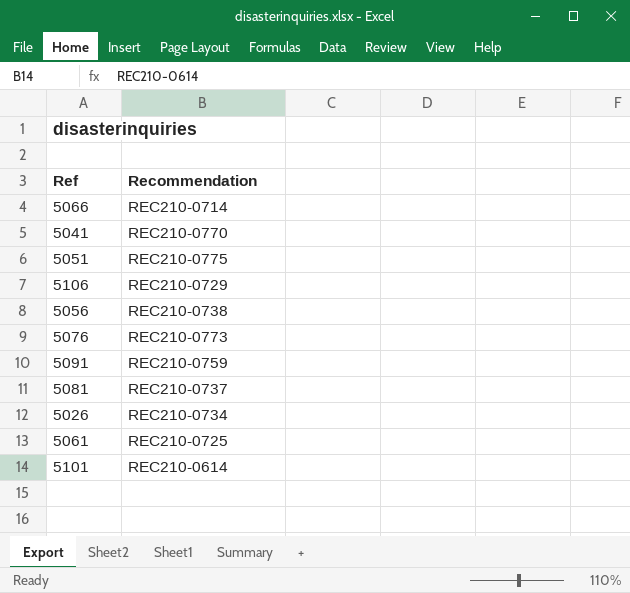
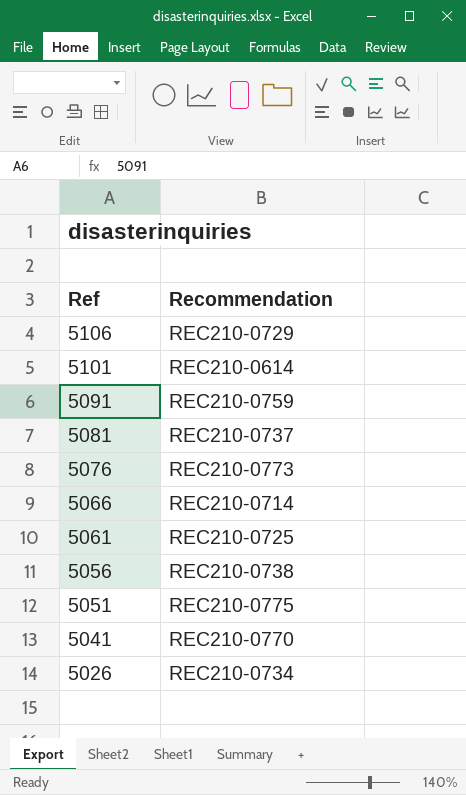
row order: none -> Ref descending

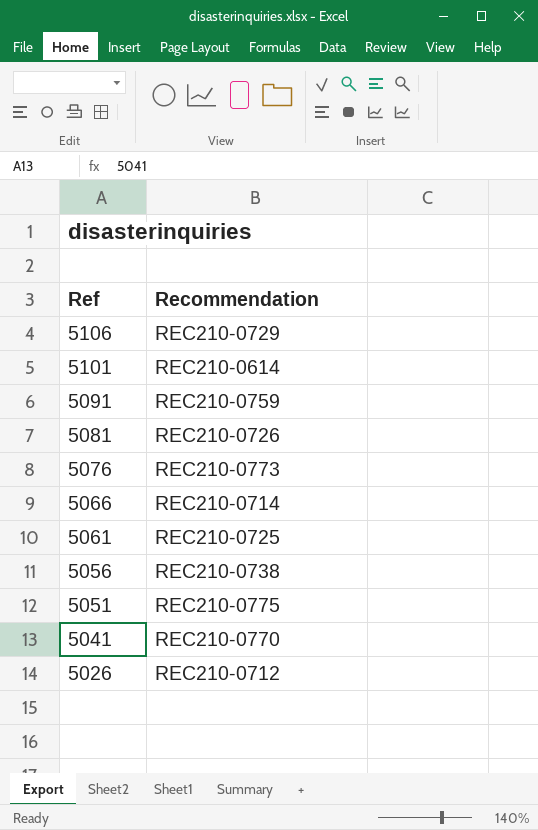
5081 | Recommendation: REC210-0737 -> REC210-0726
5026 | Recommendation: REC210-0734 -> REC210-0712

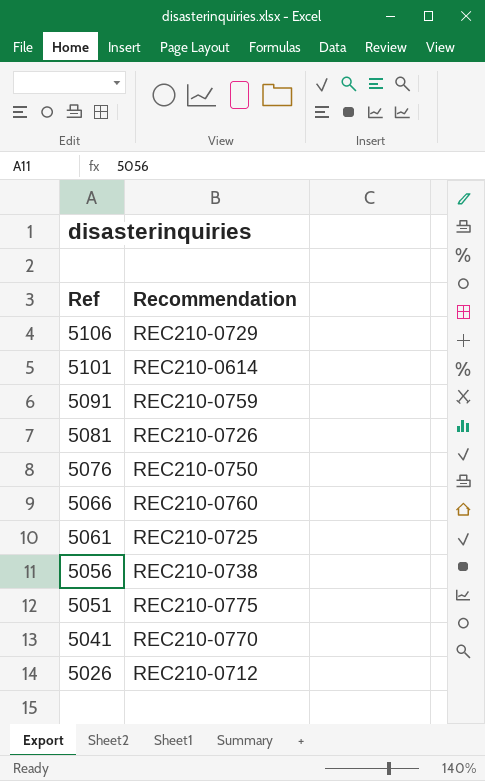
5076 | Recommendation: REC210-0773 -> REC210-0750
5066 | Recommendation: REC210-0714 -> REC210-0760

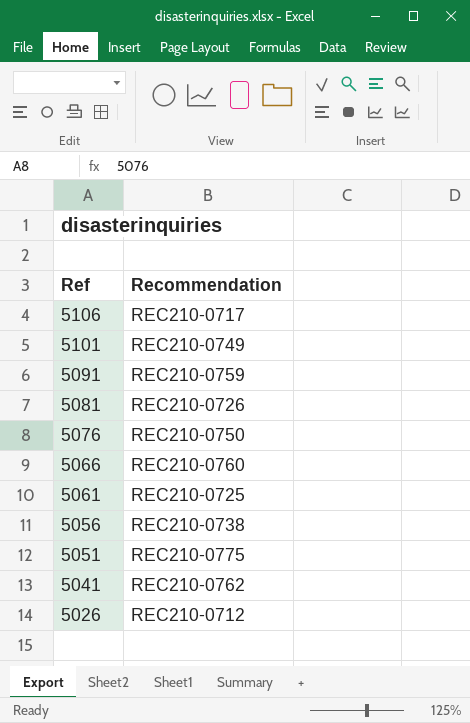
5106 | Recommendation: REC210-0729 -> REC210-0717
5101 | Recommendation: REC210-0614 -> REC210-0749
5041 | Recommendation: REC210-0770 -> REC210-0762

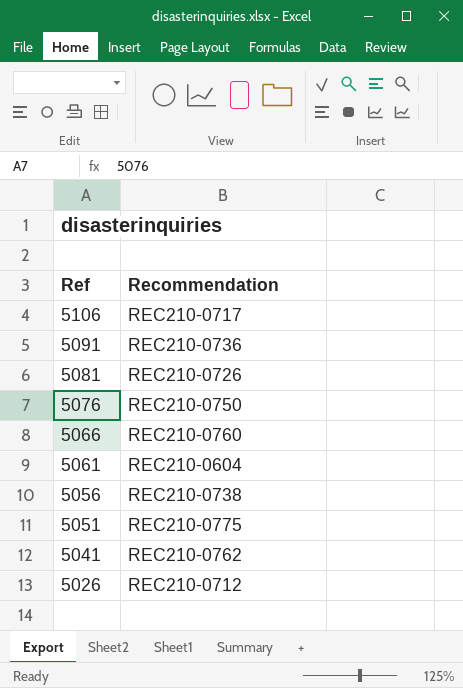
row 5101: REC210-0749 -> none
5091 | Recommendation: REC210-0759 -> REC210-0736
5061 | Recommendation: REC210-0725 -> REC210-0604

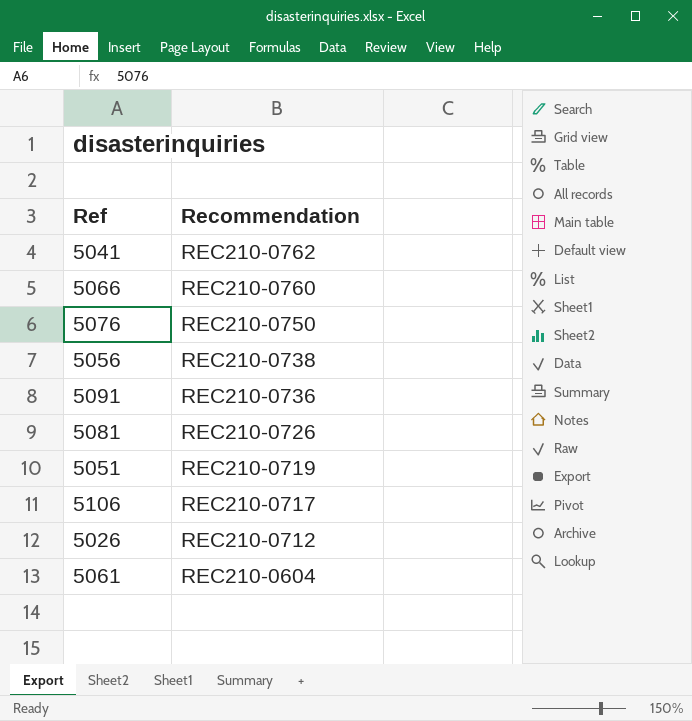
row order: Ref descending -> Recommendation descending
5051 | Recommendation: REC210-0775 -> REC210-0719

